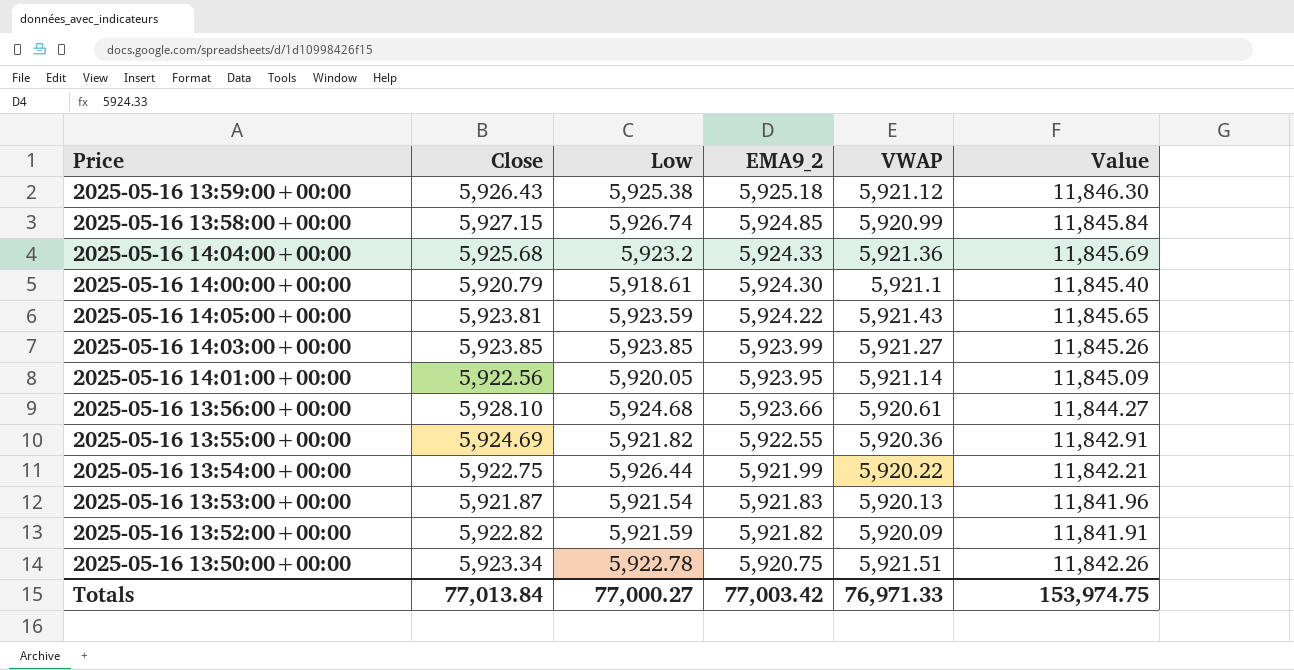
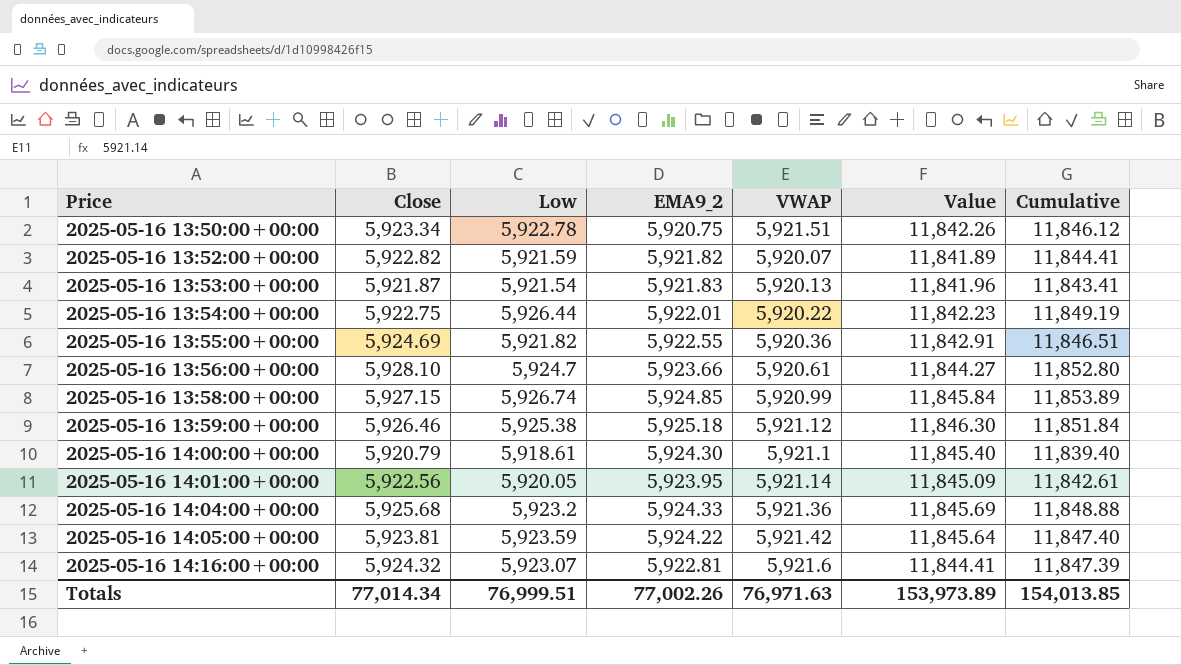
row order: EMA9_2 descending -> Price ascending
column Cumulative | formula: none -> [Close] + [Low]
row 2025-05-16 14:03:00+00:00: 5,923.85 | 5,923.85 | 5,923.99 | 5,921.27 | 11,845.26 -> none
2025-05-16 13:52:00+00:00 | VWAP: 5,920.09 -> 5,920.07
2025-05-16 13:52:00+00:00 | Value: 11,841.91 -> 11,841.89
2025-05-16 13:54:00+00:00 | EMA9_2: 5,921.99 -> 5,922.01
2025-05-16 13:54:00+00:00 | Value: 11,842.21 -> 11,842.23
2025-05-16 13:56:00+00:00 | Low: 5,924.68 -> 5,924.7
2025-05-16 13:59:00+00:00 | Close: 5,926.43 -> 5,926.46
2025-05-16 14:05:00+00:00 | VWAP: 5,921.43 -> 5,921.42
2025-05-16 14:05:00+00:00 | Value: 11,845.65 -> 11,845.64
row 2025-05-16 14:16:00+00:00: none -> 5,924.32 | 5,923.07 | 5,922.81 | 5,921.6 | 11,844.41 | 11,847.39
Totals | Close: 77,013.84 -> 77,014.34
Totals | Low: 77,000.27 -> 76,999.51
Totals | EMA9_2: 77,003.42 -> 77,002.26
Totals | VWAP: 76,971.33 -> 76,971.63
Totals | Value: 153,974.75 -> 153,973.89

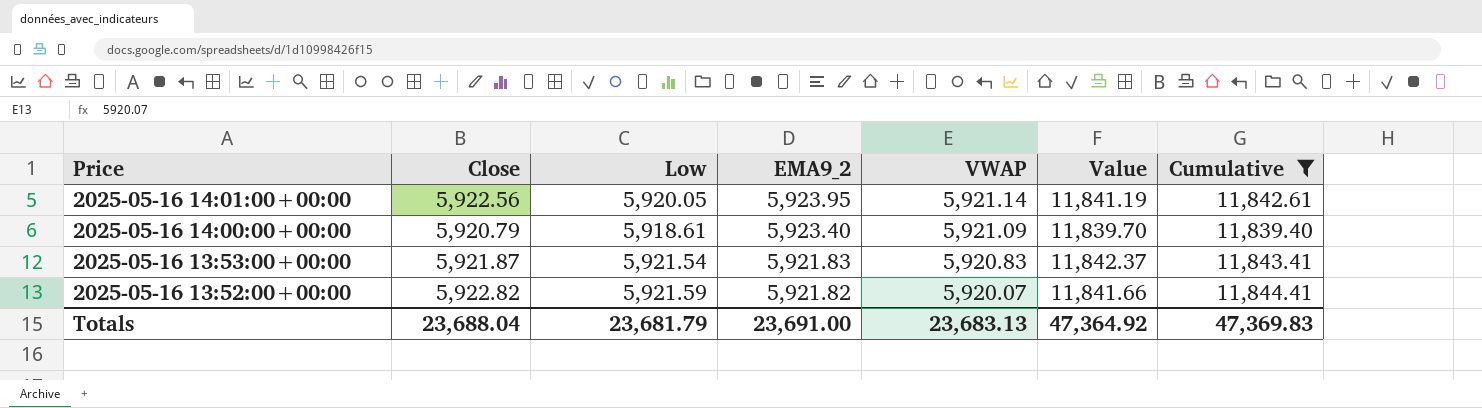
filter: none -> Cumulative <= 11,844.41
row order: Price ascending -> Price descending
column Value | formula: [EMA9_2] + [VWAP] -> [Low] + [VWAP]
2025-05-16 14:00:00+00:00 | EMA9_2: 5,924.30 -> 5,923.40
2025-05-16 14:00:00+00:00 | VWAP: 5,921.1 -> 5,921.09
2025-05-16 13:53:00+00:00 | VWAP: 5,920.13 -> 5,920.83
Totals | Close: 77,014.34 -> 23,688.04
Totals | Low: 76,999.51 -> 23,681.79
Totals | EMA9_2: 77,002.26 -> 23,691.00
Totals | VWAP: 76,971.63 -> 23,683.13
Totals | Value: 153,973.89 -> 47,364.92
Totals | Cumulative: 154,013.85 -> 47,369.83

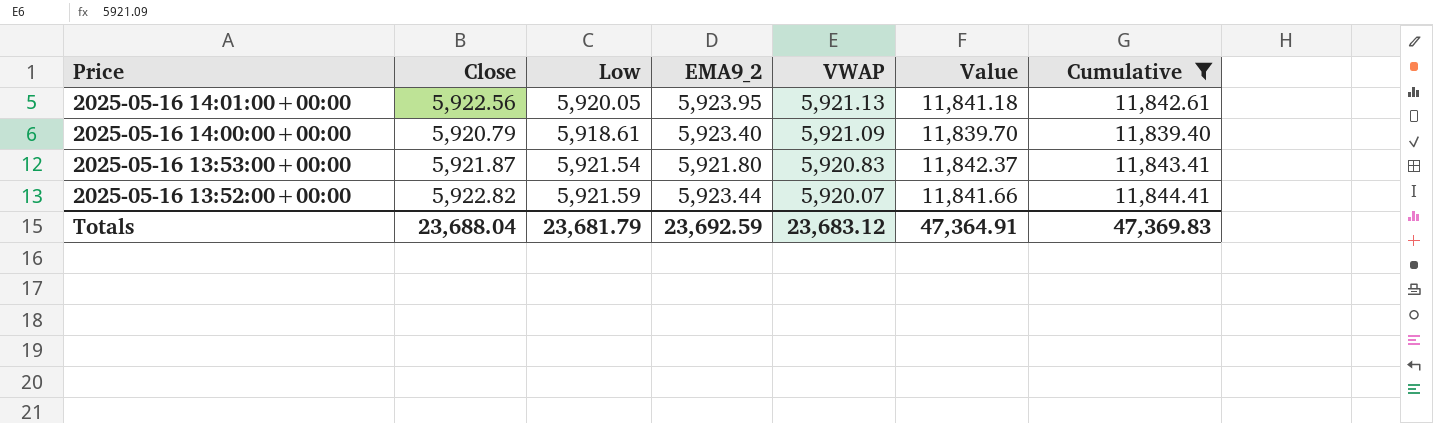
2025-05-16 14:01:00+00:00 | VWAP: 5,921.14 -> 5,921.13
2025-05-16 14:01:00+00:00 | Value: 11,841.19 -> 11,841.18
2025-05-16 13:53:00+00:00 | EMA9_2: 5,921.83 -> 5,921.80
2025-05-16 13:52:00+00:00 | EMA9_2: 5,921.82 -> 5,923.44
Totals | EMA9_2: 23,691.00 -> 23,692.59
Totals | VWAP: 23,683.13 -> 23,683.12
Totals | Value: 47,364.92 -> 47,364.91

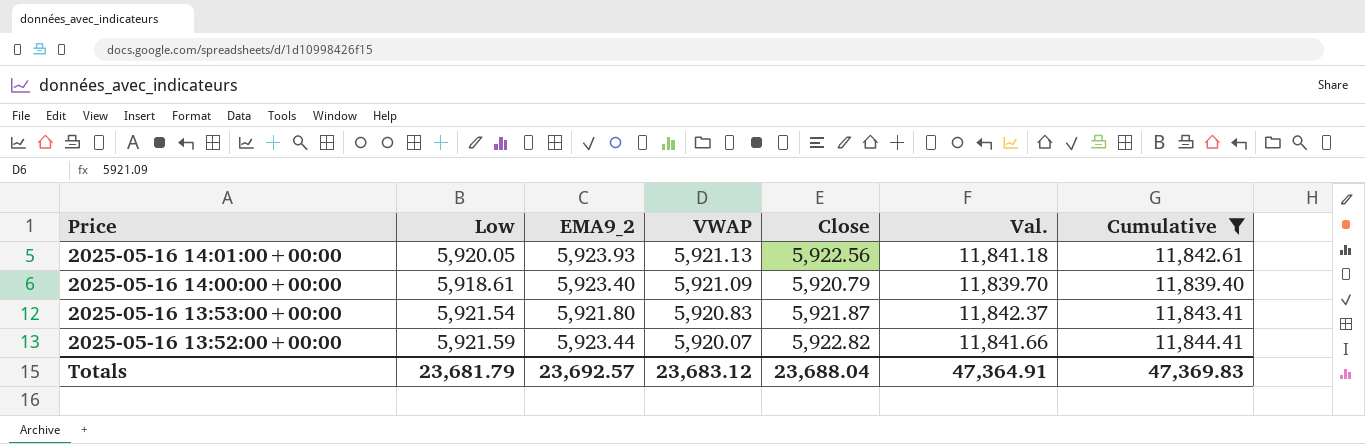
column Close | position: 2 -> 5
column name: Value -> Val.
2025-05-16 14:01:00+00:00 | EMA9_2: 5,923.95 -> 5,923.93
Totals | EMA9_2: 23,692.59 -> 23,692.57

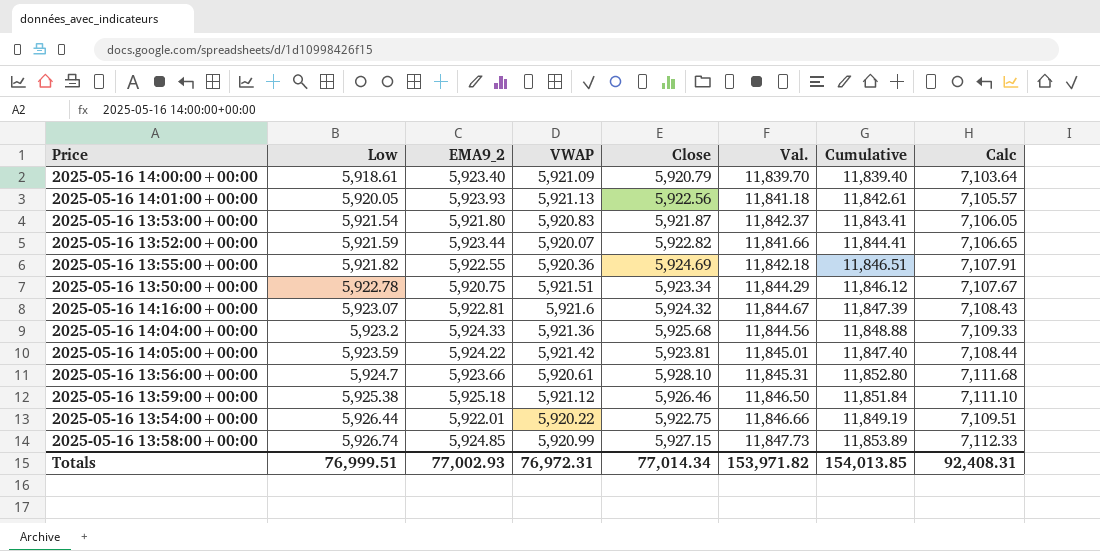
filter: Cumulative <= 11,844.41 -> none
row order: Price descending -> Low ascending
column Calc | formula: none -> [Cumulative] * 0.6
Totals | Low: 23,681.79 -> 76,999.51
Totals | EMA9_2: 23,692.57 -> 77,002.93
Totals | VWAP: 23,683.12 -> 76,972.31
Totals | Close: 23,688.04 -> 77,014.34
Totals | Val.: 47,364.91 -> 153,971.82
Totals | Cumulative: 47,369.83 -> 154,013.85

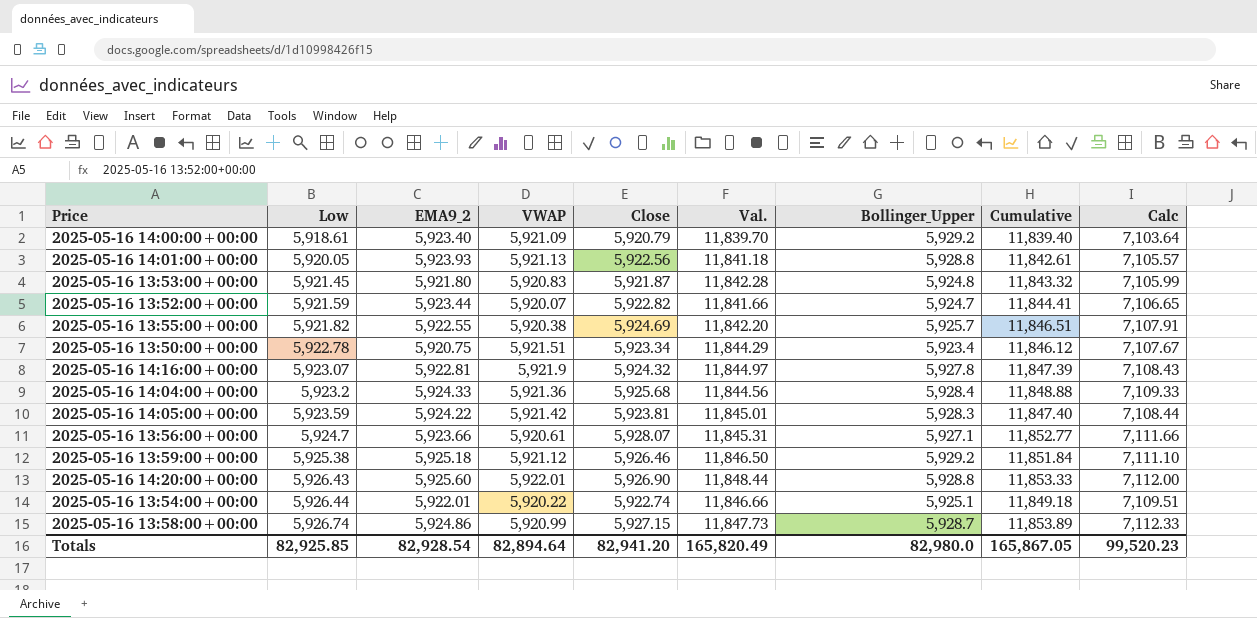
column Bollinger_Upper | position: none -> 7
2025-05-16 13:53:00+00:00 | Low: 5,921.54 -> 5,921.45
2025-05-16 13:53:00+00:00 | Val.: 11,842.37 -> 11,842.28
2025-05-16 13:53:00+00:00 | Cumulative: 11,843.41 -> 11,843.32
2025-05-16 13:53:00+00:00 | Calc: 7,106.05 -> 7,105.99
2025-05-16 13:55:00+00:00 | VWAP: 5,920.36 -> 5,920.38
2025-05-16 13:55:00+00:00 | Val.: 11,842.18 -> 11,842.20
2025-05-16 14:16:00+00:00 | VWAP: 5,921.6 -> 5,921.9
2025-05-16 14:16:00+00:00 | Val.: 11,844.67 -> 11,844.97
2025-05-16 13:56:00+00:00 | Close: 5,928.10 -> 5,928.07
2025-05-16 13:56:00+00:00 | Cumulative: 11,852.80 -> 11,852.77
2025-05-16 13:56:00+00:00 | Calc: 7,111.68 -> 7,111.66
row 2025-05-16 14:20:00+00:00: none -> 5,926.43 | 5,925.60 | 5,922.01 | 5,926.90 | 11,848.44 | 5,928.8 | 11,853.33 | 7,112.00
2025-05-16 13:54:00+00:00 | Close: 5,922.75 -> 5,922.74
2025-05-16 13:54:00+00:00 | Cumulative: 11,849.19 -> 11,849.18
2025-05-16 13:58:00+00:00 | EMA9_2: 5,924.85 -> 5,924.86
Totals | Low: 76,999.51 -> 82,925.85
Totals | EMA9_2: 77,002.93 -> 82,928.54
Totals | VWAP: 76,972.31 -> 82,894.64
Totals | Close: 77,014.34 -> 82,941.20
Totals | Val.: 153,971.82 -> 165,820.49
Totals | Cumulative: 154,013.85 -> 165,867.05
Totals | Calc: 92,408.31 -> 99,520.23

